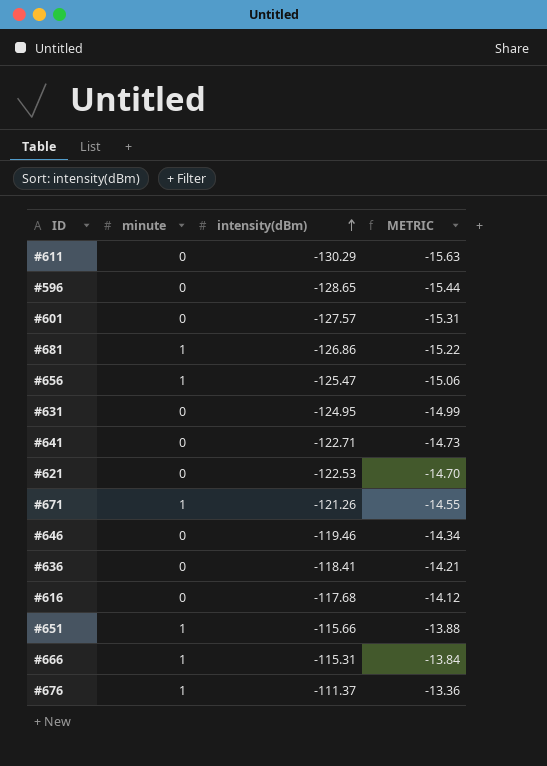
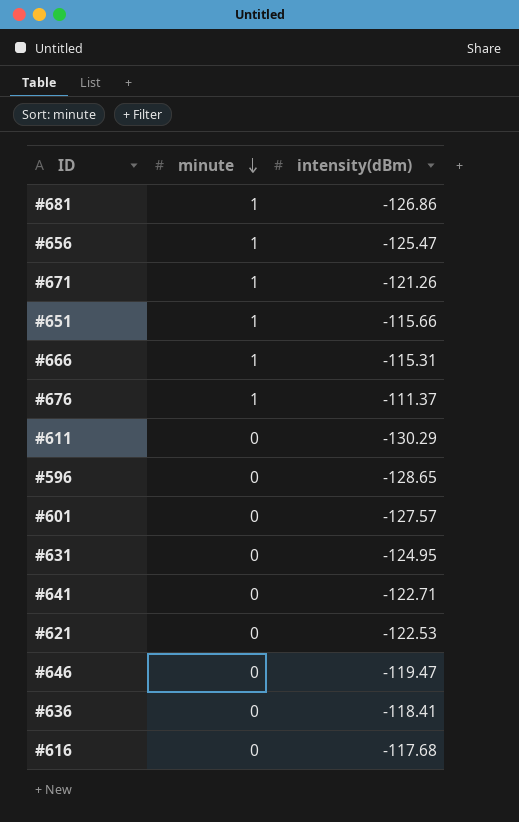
row order: intensity(dBm) ascending -> minute descending
column METRIC | formula: [intensity(dBm)] * 0.12 -> none
#646 | intensity(dBm): -119.46 -> -119.47

